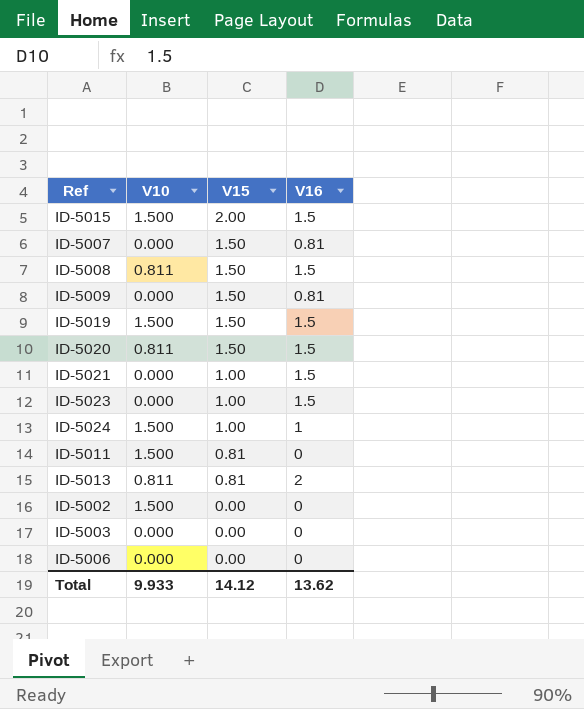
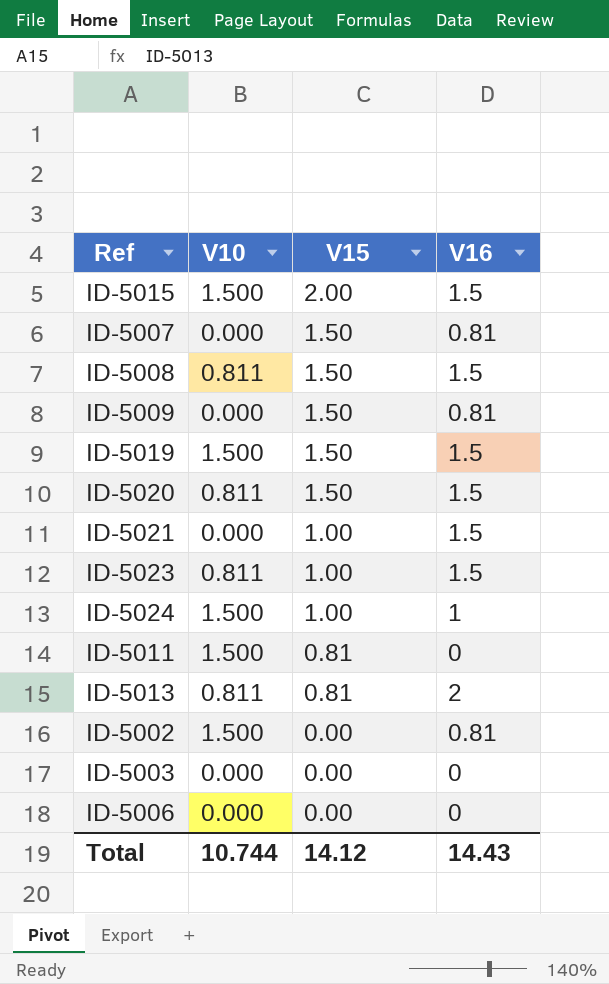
ID-5023 | V10: 0.000 -> 0.811
ID-5002 | V16: 0 -> 0.81
Total | V10: 9.933 -> 10.744
Total | V16: 13.62 -> 14.43

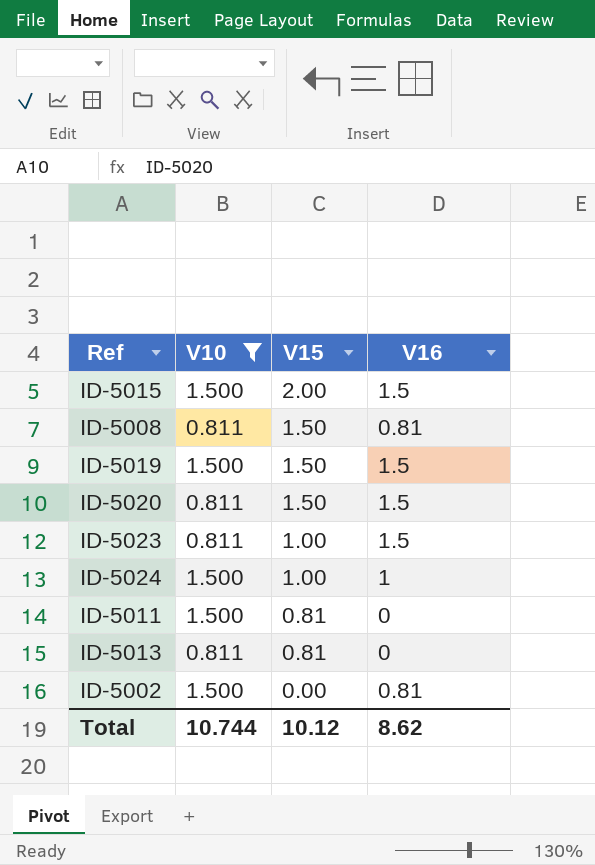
filter: none -> V10 != 0.000
ID-5008 | V16: 1.5 -> 0.81
ID-5013 | V16: 2 -> 0
Total | V15: 14.12 -> 10.12
Total | V16: 14.43 -> 8.62

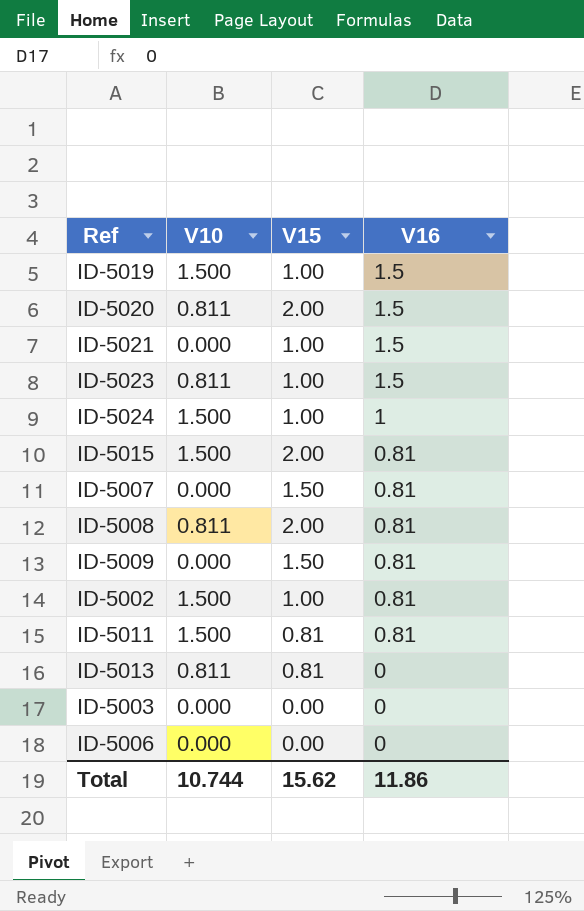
filter: V10 != 0.000 -> none
row order: V15 descending -> V16 descending
ID-5019 | V15: 1.50 -> 1.00
ID-5020 | V15: 1.50 -> 2.00
ID-5015 | V16: 1.5 -> 0.81
ID-5008 | V15: 1.50 -> 2.00
ID-5002 | V15: 0.00 -> 1.00
ID-5011 | V16: 0 -> 0.81
Total | V15: 10.12 -> 15.62
Total | V16: 8.62 -> 11.86

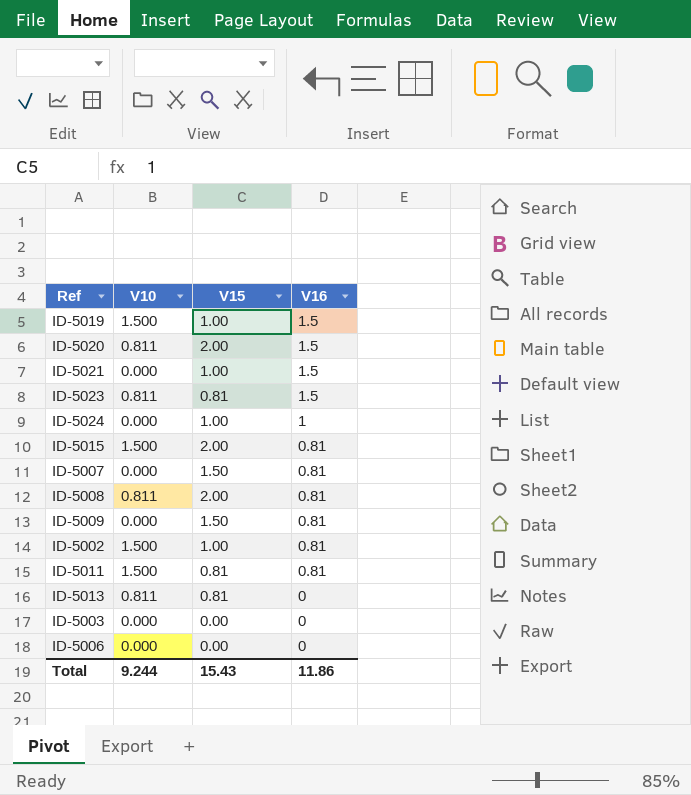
ID-5023 | V15: 1.00 -> 0.81
ID-5024 | V10: 1.500 -> 0.000
Total | V10: 10.744 -> 9.244
Total | V15: 15.62 -> 15.43

